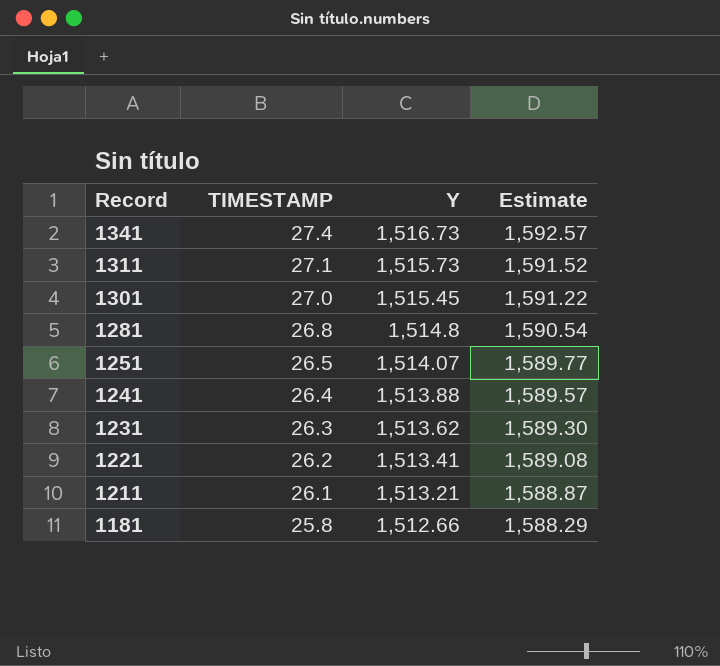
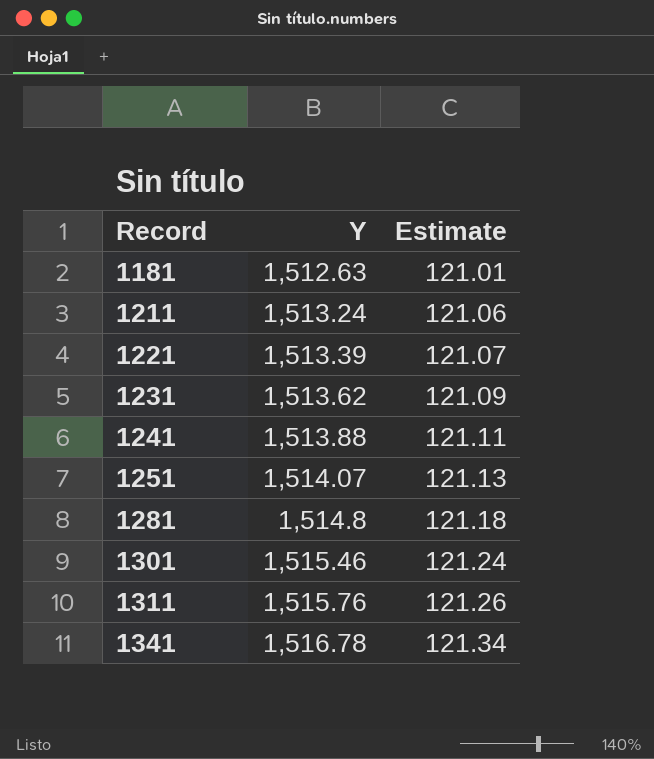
row order: Record descending -> Record ascending
column TIMESTAMP | position: 2 -> none
column Estimate | formula: [Y] * 1.05 -> [Y] * 0.08
1181 | Y: 1,512.66 -> 1,512.63
1211 | Y: 1,513.21 -> 1,513.24
1221 | Y: 1,513.41 -> 1,513.39
1301 | Y: 1,515.45 -> 1,515.46
1311 | Y: 1,515.73 -> 1,515.76
1341 | Y: 1,516.73 -> 1,516.78

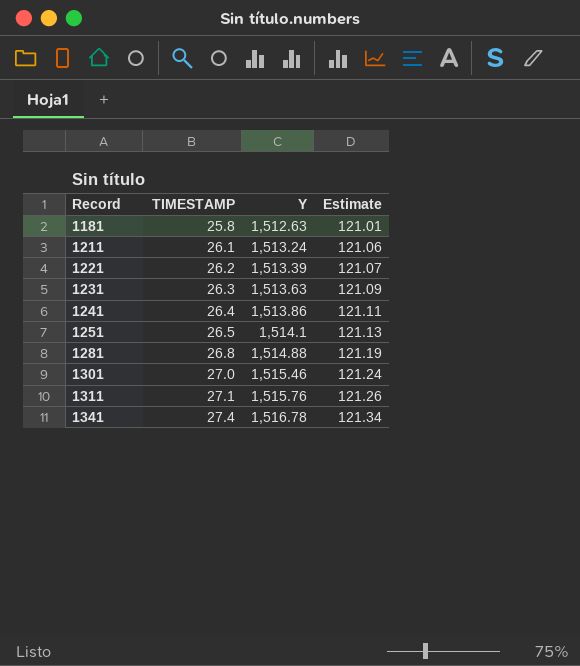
column TIMESTAMP | position: none -> 2
1231 | Y: 1,513.62 -> 1,513.63
1241 | Y: 1,513.88 -> 1,513.86
1251 | Y: 1,514.07 -> 1,514.1
1281 | Y: 1,514.8 -> 1,514.88
1281 | Estimate: 121.18 -> 121.19

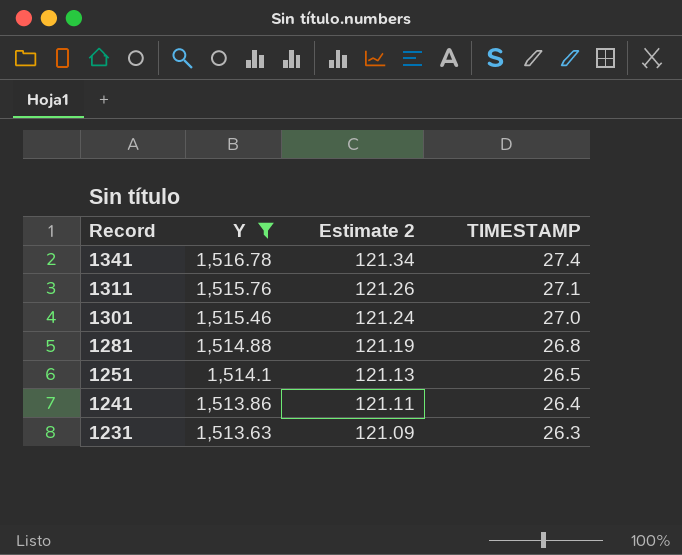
filter: none -> Y >= 1,513.63
row order: Record ascending -> Record descending
column name: Estimate -> Estimate 2
column TIMESTAMP | position: 2 -> 4

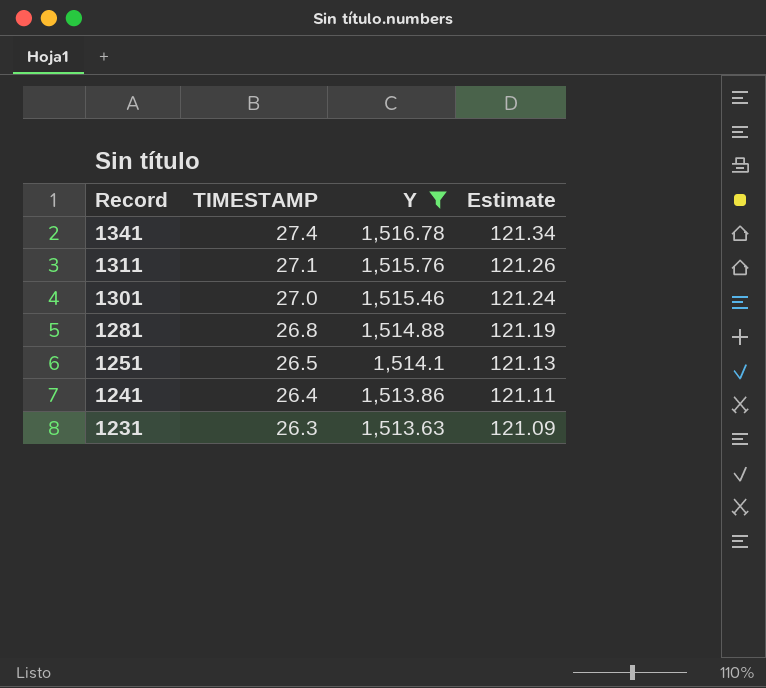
column TIMESTAMP | position: 4 -> 2
column name: Estimate 2 -> Estimate

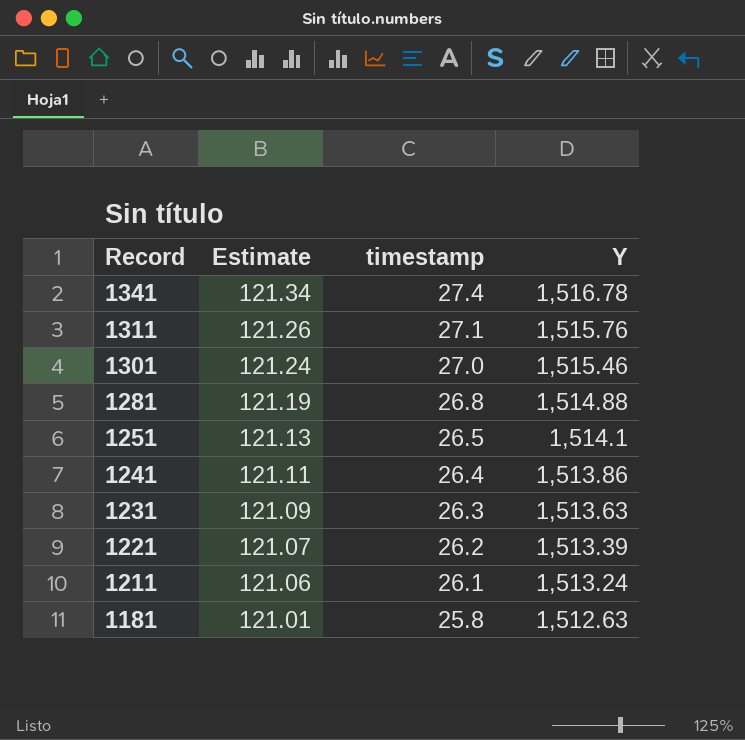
filter: Y >= 1,513.63 -> none
column Estimate | position: 4 -> 2
column name: TIMESTAMP -> timestamp

